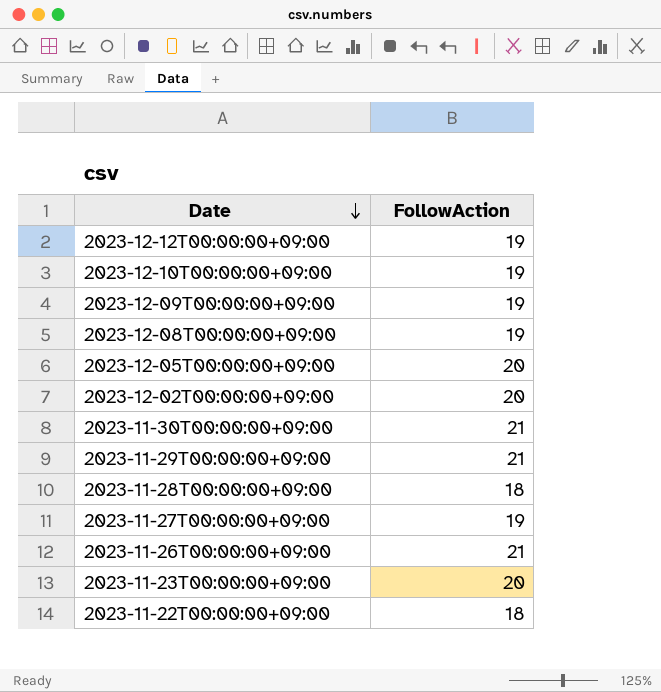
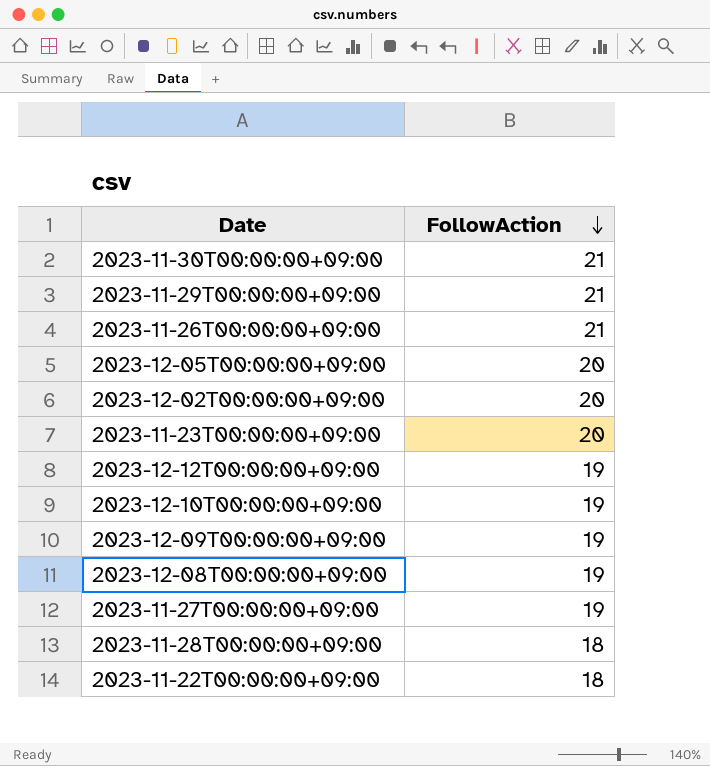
row order: Date descending -> FollowAction descending

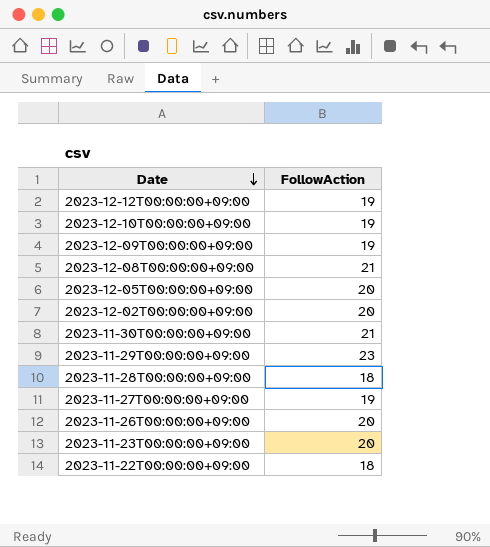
row order: FollowAction descending -> Date descending
2023-12-08T00:00:00+09:00 | FollowAction: 19 -> 21
2023-11-29T00:00:00+09:00 | FollowAction: 21 -> 23
2023-11-26T00:00:00+09:00 | FollowAction: 21 -> 20

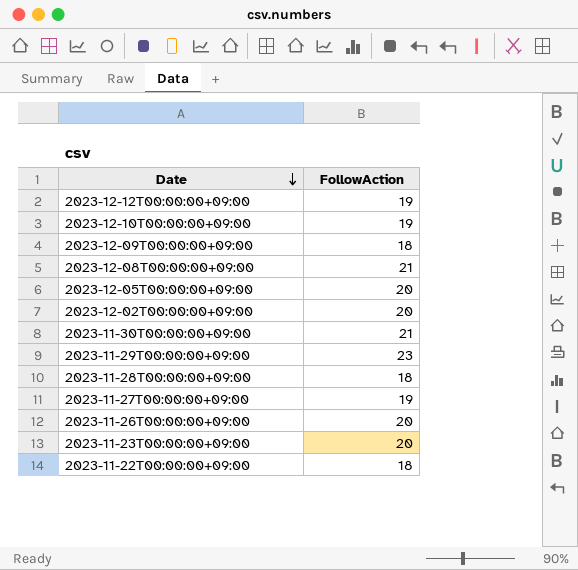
2023-12-09T00:00:00+09:00 | FollowAction: 19 -> 18

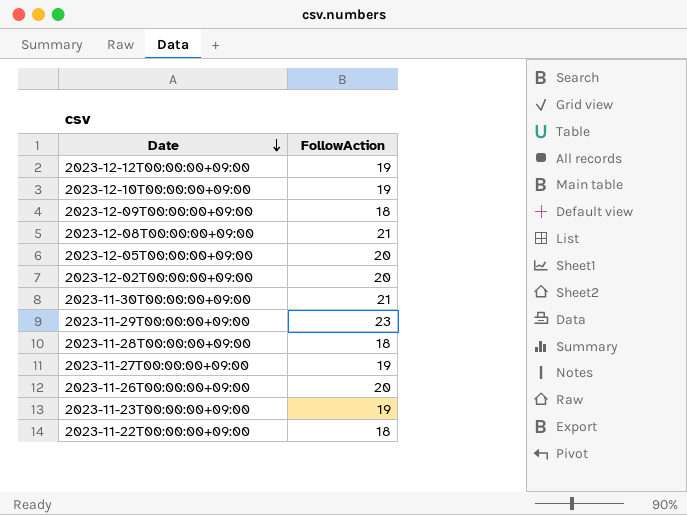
2023-11-23T00:00:00+09:00 | FollowAction: 20 -> 19

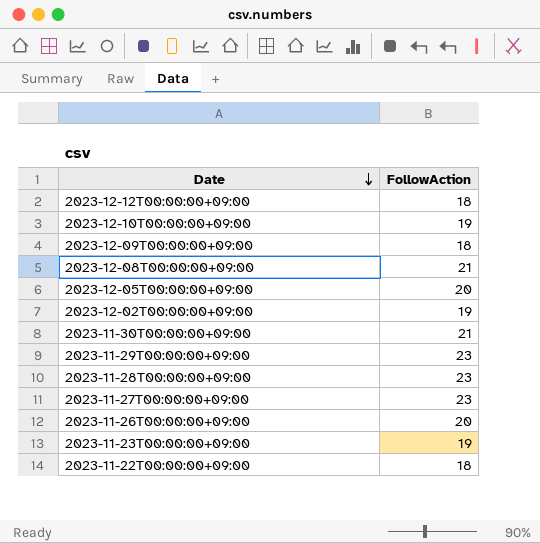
2023-12-12T00:00:00+09:00 | FollowAction: 19 -> 18
2023-12-02T00:00:00+09:00 | FollowAction: 20 -> 19
2023-11-28T00:00:00+09:00 | FollowAction: 18 -> 23
2023-11-27T00:00:00+09:00 | FollowAction: 19 -> 23

